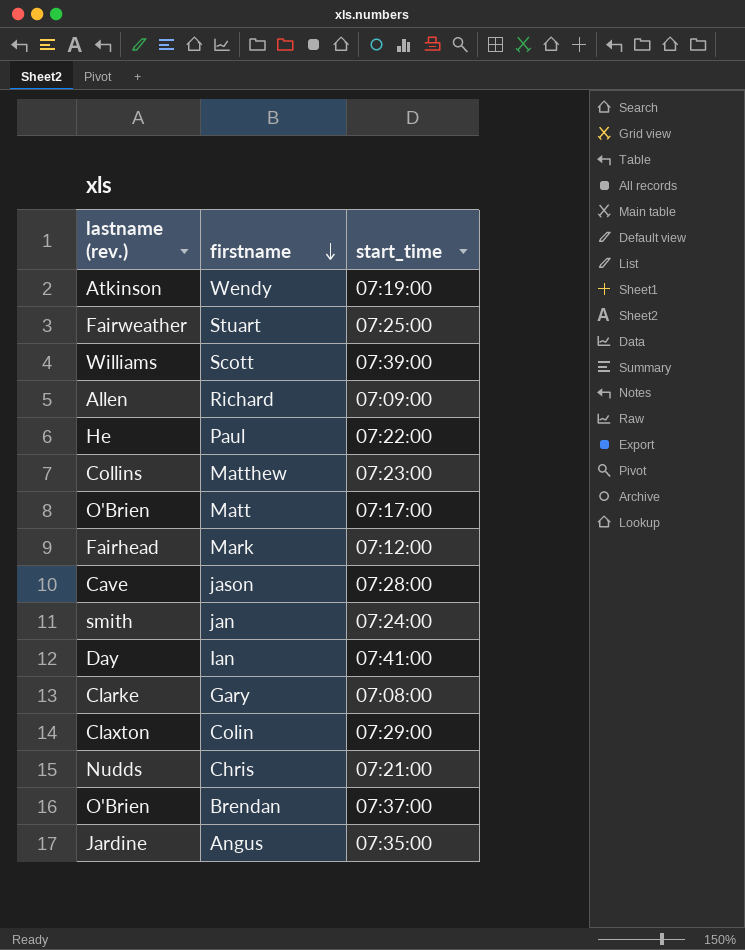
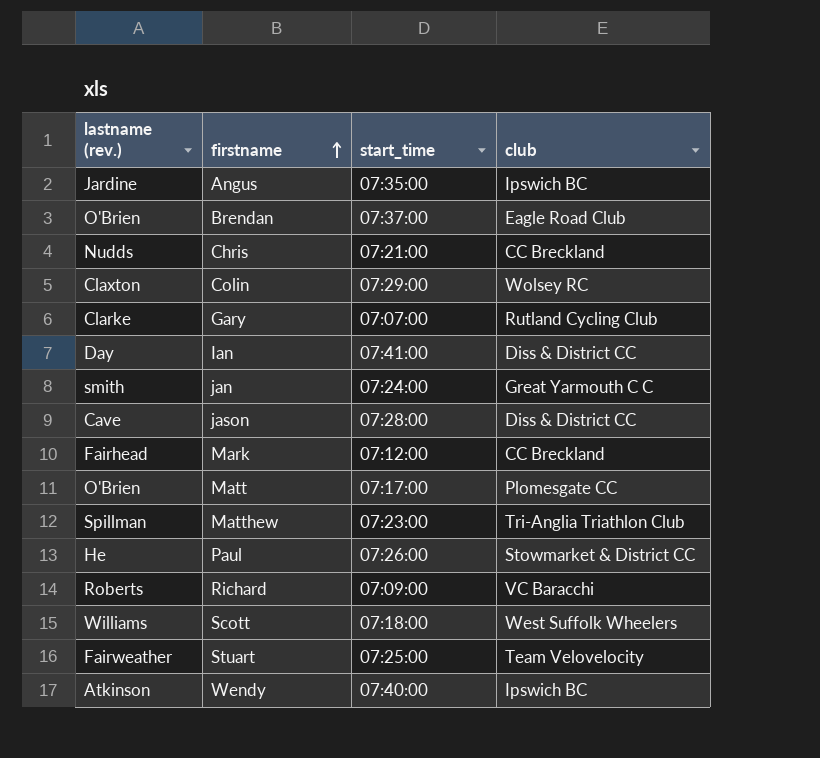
row order: firstname descending -> firstname ascending
column club | position: none -> 4
Gary | start_time: 07:08:00 -> 07:07:00
Matthew | lastname (rev.): Collins -> Spillman
Paul | start_time: 07:22:00 -> 07:26:00
Richard | lastname (rev.): Allen -> Roberts
Scott | start_time: 07:39:00 -> 07:18:00
Wendy | start_time: 07:19:00 -> 07:40:00

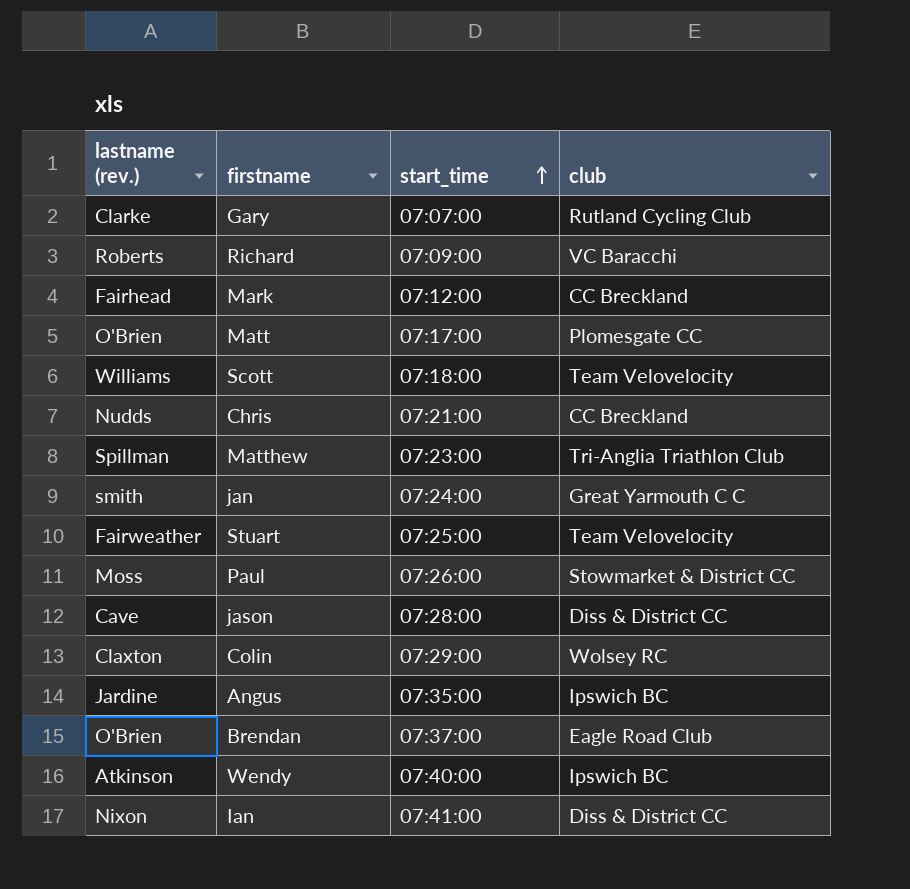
row order: firstname ascending -> start_time ascending
Scott | club: West Suffolk Wheelers -> Team Velovelocity
Paul | lastname (rev.): He -> Moss
Ian | lastname (rev.): Day -> Nixon

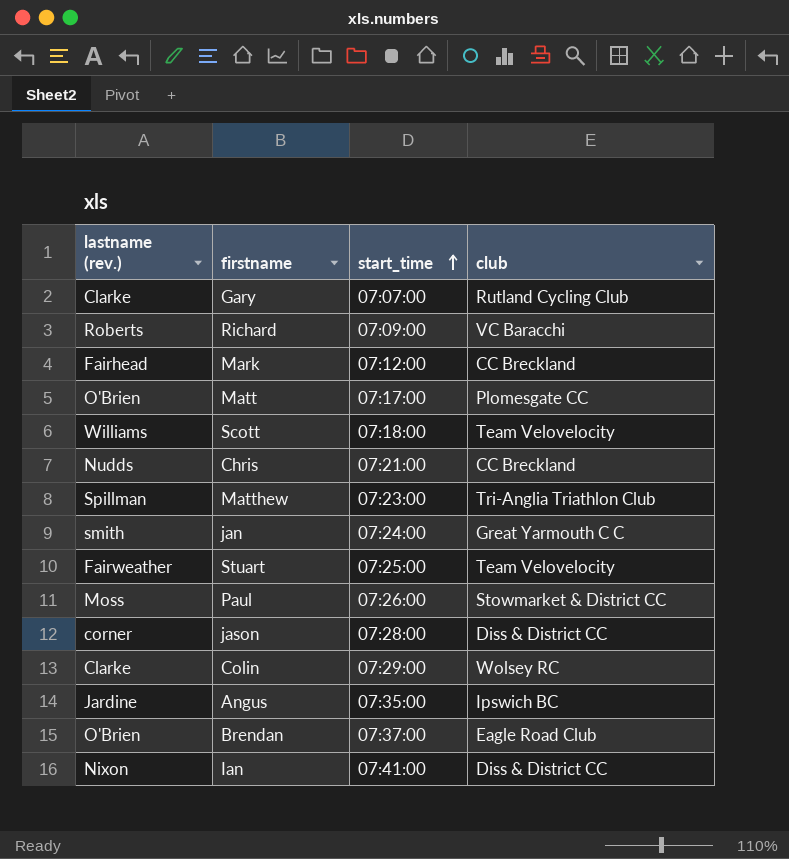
row Wendy: Atkinson | 07:40:00 | Ipswich BC -> none
jason | lastname (rev.): Cave -> corner
Colin | lastname (rev.): Claxton -> Clarke

